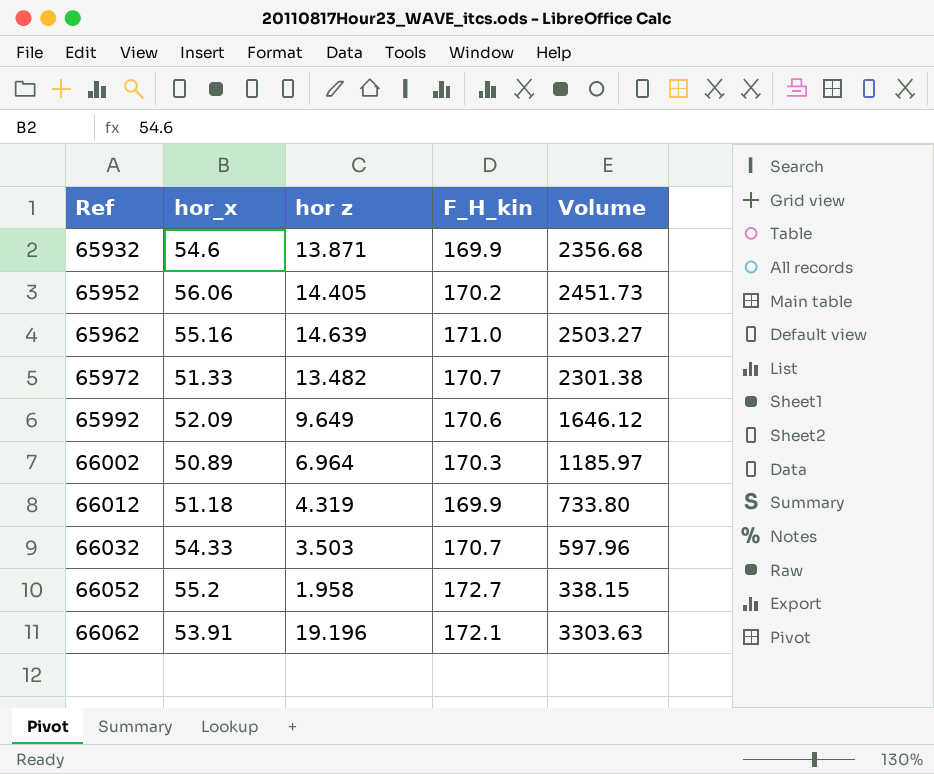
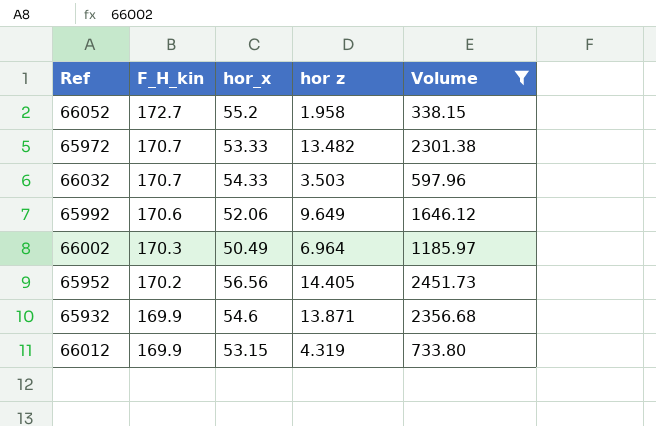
filter: none -> Volume <= 2451.73
row order: Ref ascending -> F_H_kin descending
column F_H_kin | position: 4 -> 2
65972 | hor_x: 51.33 -> 53.33
65992 | hor_x: 52.09 -> 52.06
66002 | hor_x: 50.89 -> 50.49
65952 | hor_x: 56.06 -> 56.56
66012 | hor_x: 51.18 -> 53.15

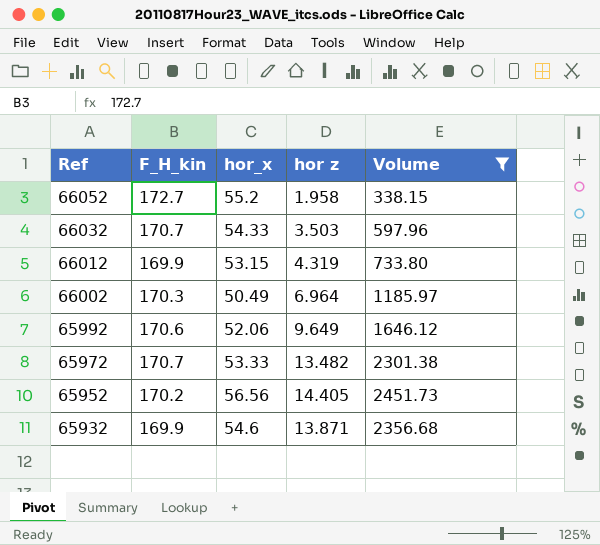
row order: F_H_kin descending -> Ref descending

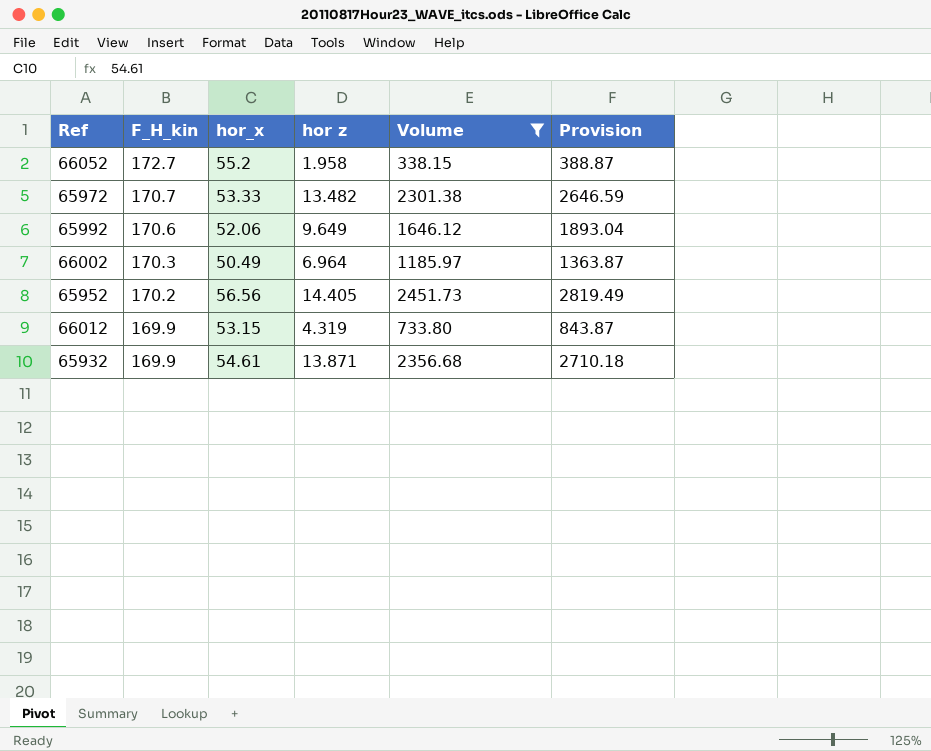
row order: Ref descending -> F_H_kin descending
column Provision | formula: none -> [Volume] * 1.15
row 66032: 170.7 | 54.33 | 3.503 | 597.96 -> none
65932 | hor_x: 54.6 -> 54.61

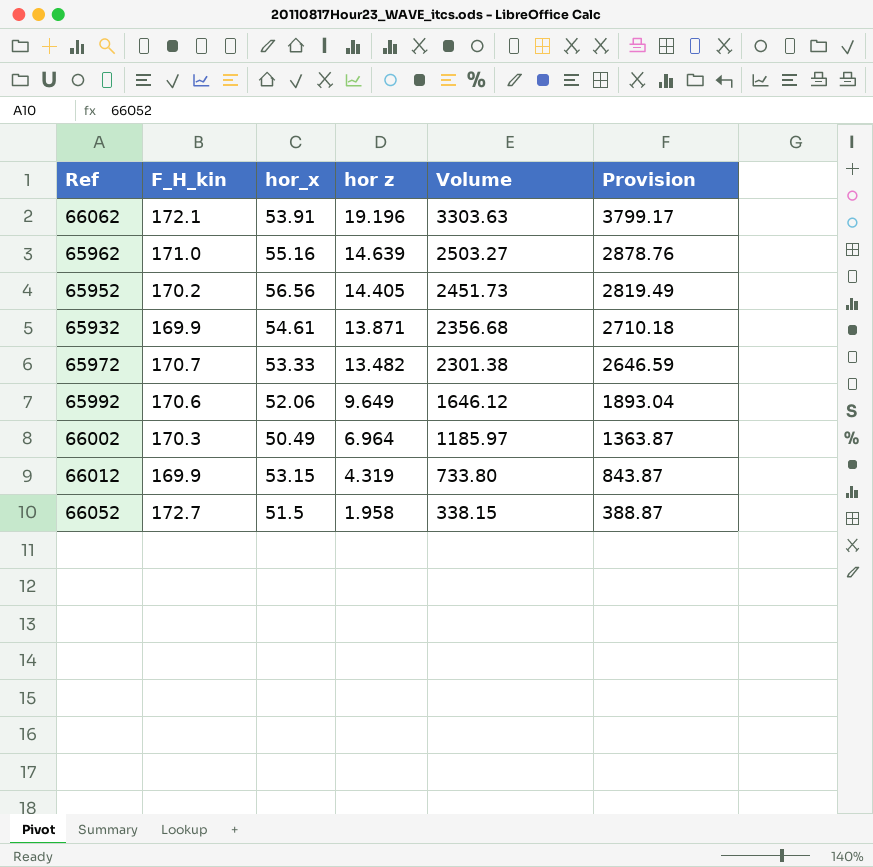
filter: Volume <= 2451.73 -> none
row order: F_H_kin descending -> hor z descending
66052 | hor_x: 55.2 -> 51.5

